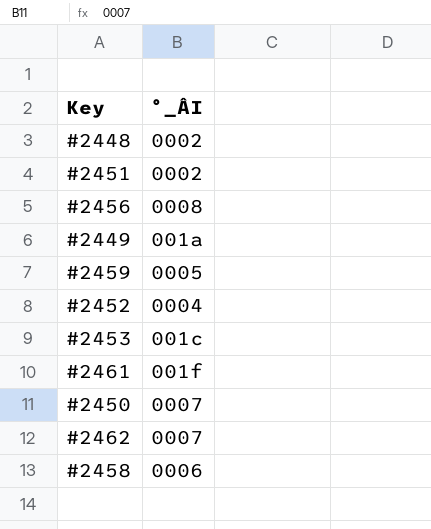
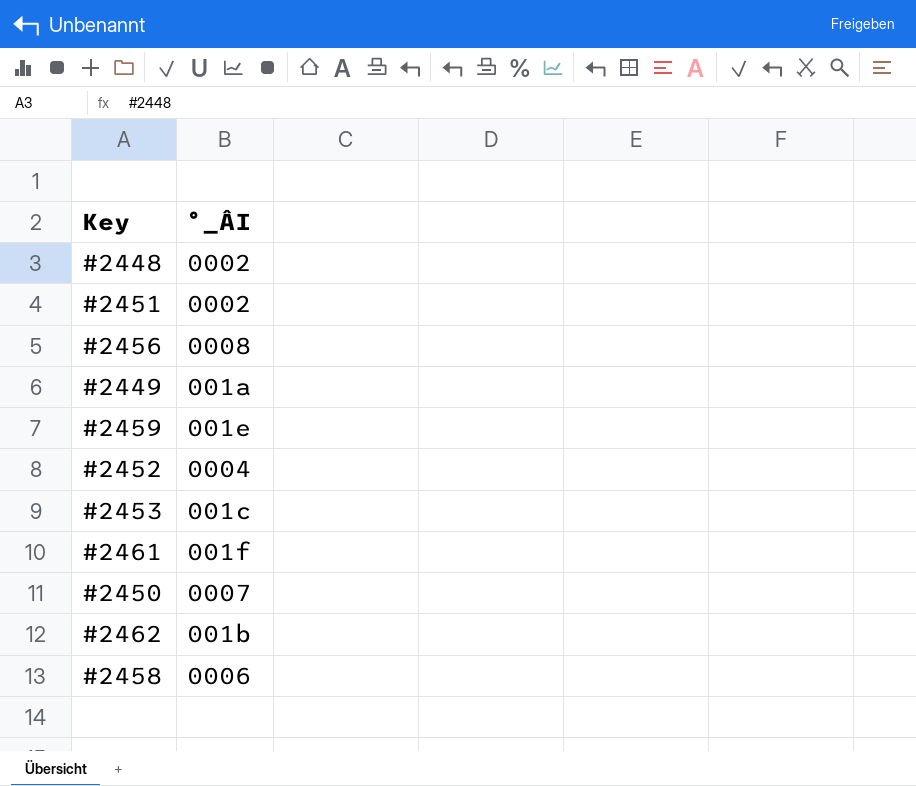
#2459 | °_ÂI: 0005 -> 001e
#2462 | °_ÂI: 0007 -> 001b

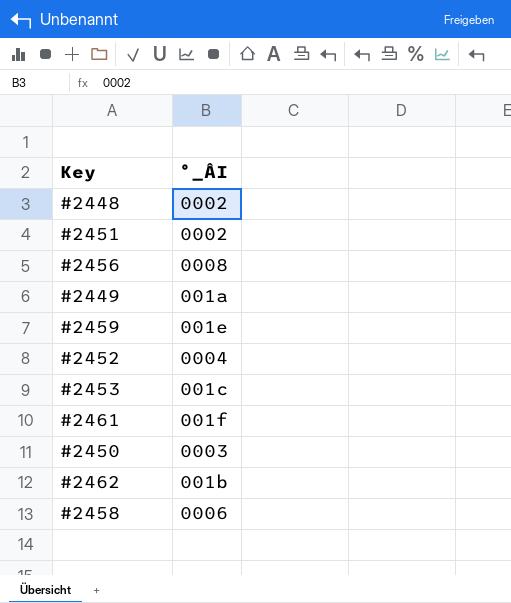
#2450 | °_ÂI: 0007 -> 0003

